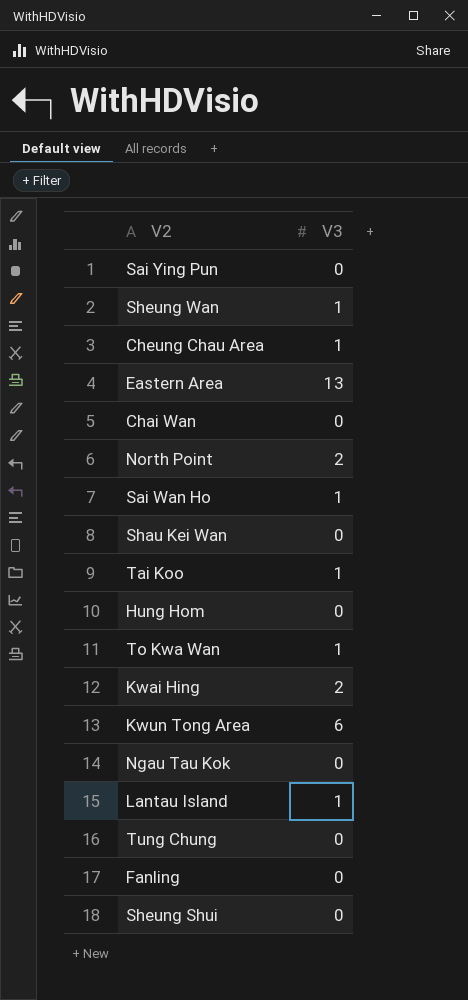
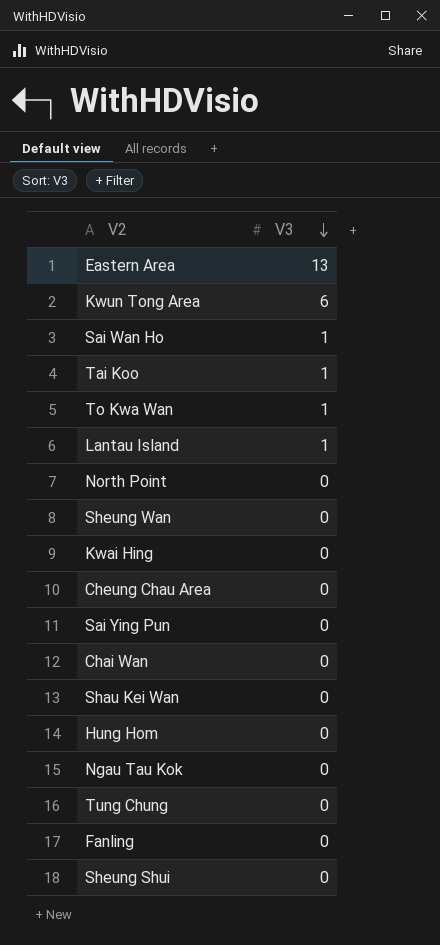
row order: none -> V3 descending
North Point | V3: 2 -> 0
Sheung Wan | V3: 1 -> 0
Kwai Hing | V3: 2 -> 0
Cheung Chau Area | V3: 1 -> 0

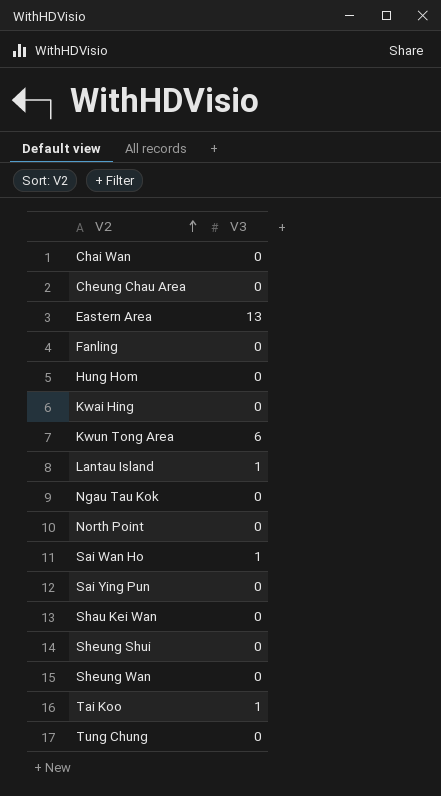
row order: V3 descending -> V2 ascending
row To Kwa Wan: 1 -> none

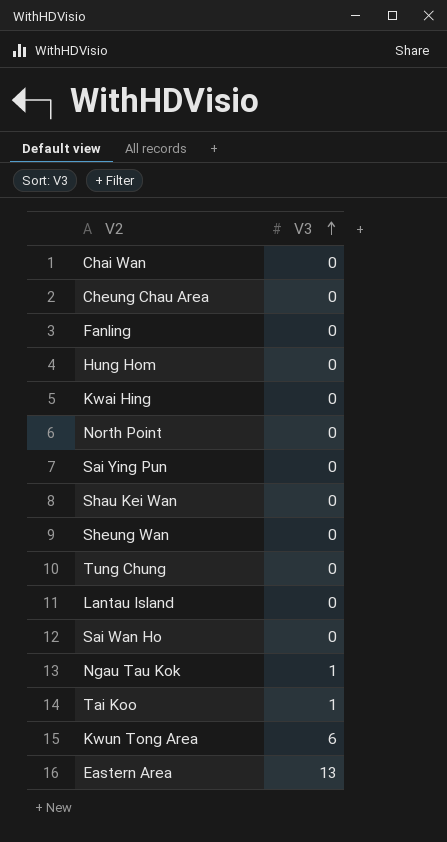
row order: V2 ascending -> V3 ascending
row Sheung Shui: 0 -> none
Lantau Island | V3: 1 -> 0
Sai Wan Ho | V3: 1 -> 0
Ngau Tau Kok | V3: 0 -> 1

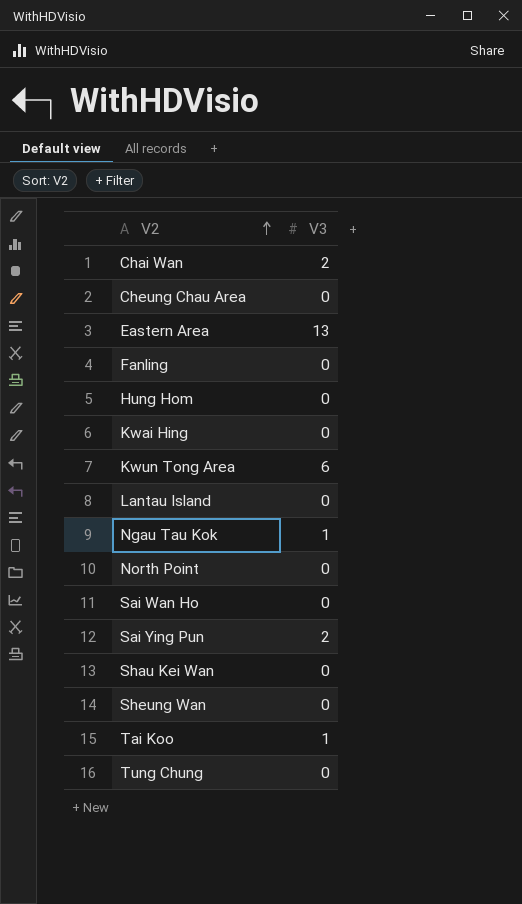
row order: V3 ascending -> V2 ascending
Chai Wan | V3: 0 -> 2
Sai Ying Pun | V3: 0 -> 2

